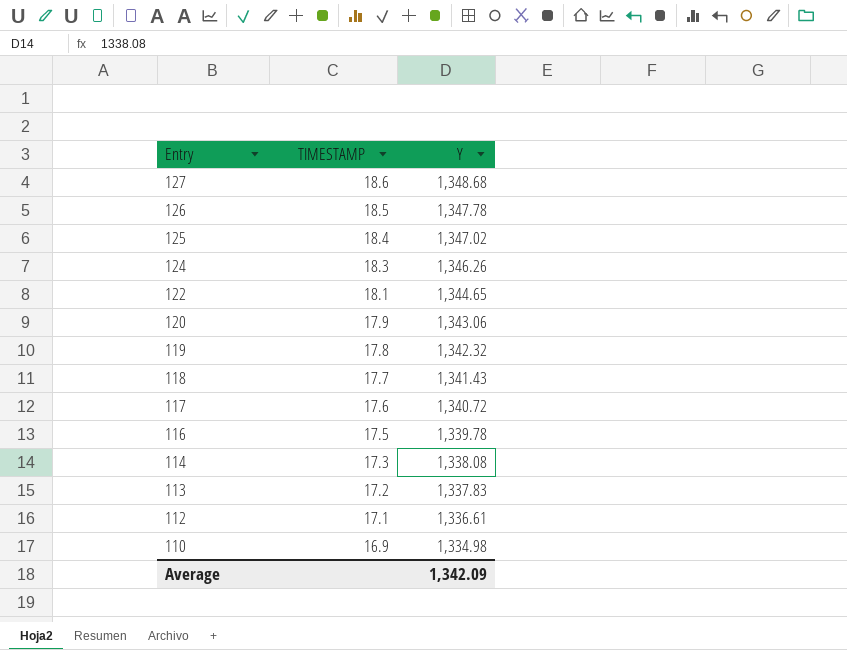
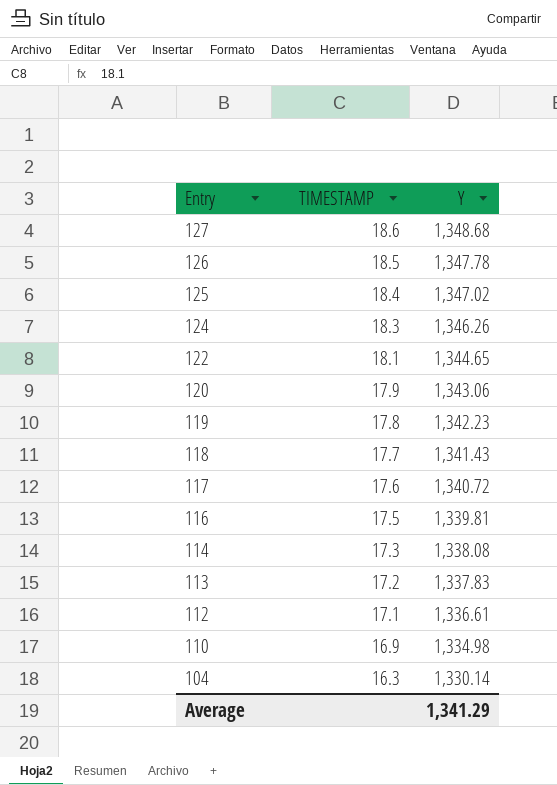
119 | Y: 1,342.32 -> 1,342.23
116 | Y: 1,339.78 -> 1,339.81
row 104: none -> 16.3 | 1,330.14
Average | Y: 1,342.09 -> 1,341.29

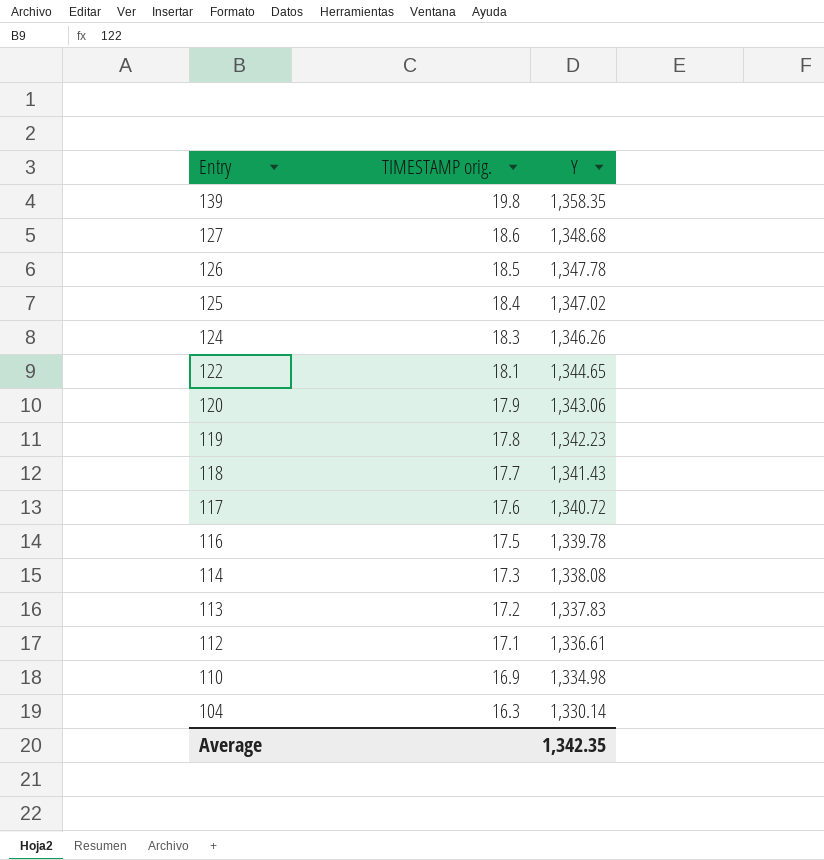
column name: TIMESTAMP -> TIMESTAMP orig.
row 139: none -> 19.8 | 1,358.35
116 | Y: 1,339.81 -> 1,339.78
Average | Y: 1,341.29 -> 1,342.35

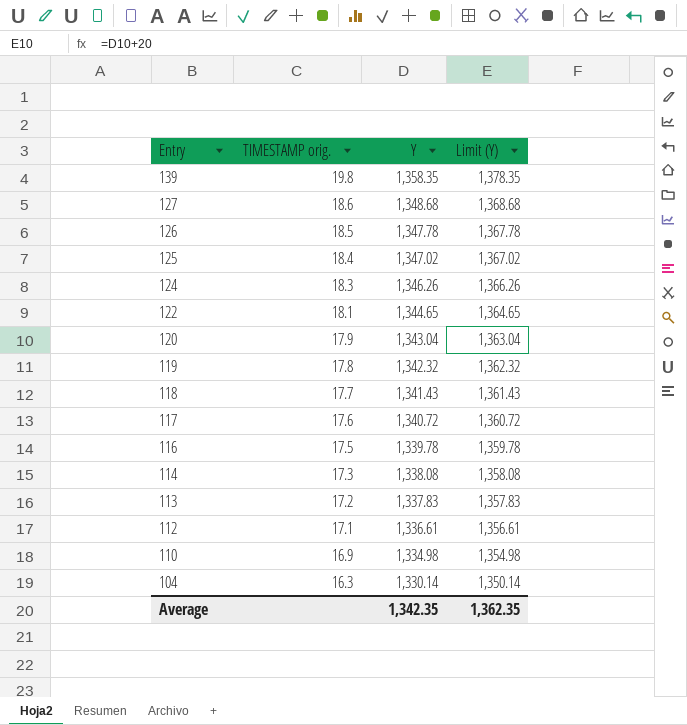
column Limit (Y) | formula: none -> [Y] + 20
120 | Y: 1,343.06 -> 1,343.04
119 | Y: 1,342.23 -> 1,342.32

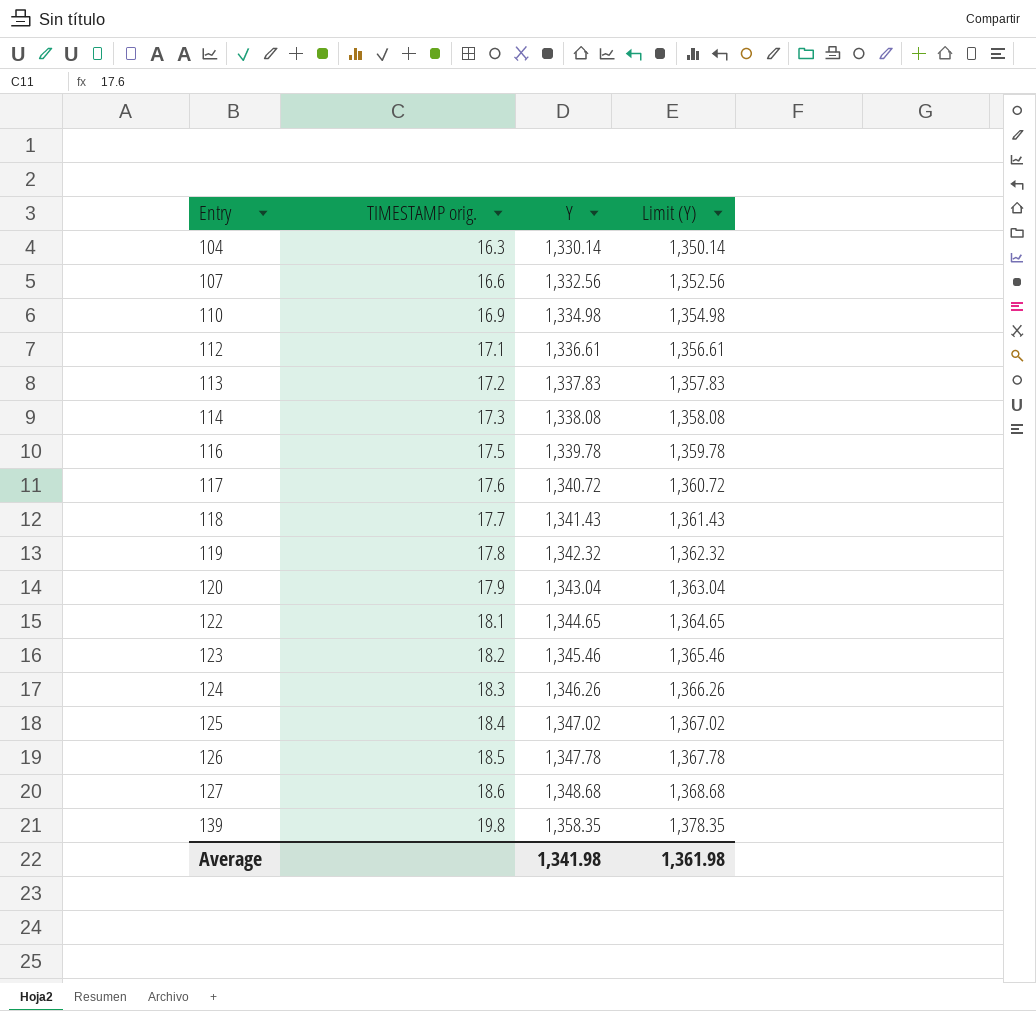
row order: Entry descending -> Entry ascending
row 107: none -> 16.6 | 1,332.56 | 1,352.56
row 123: none -> 18.2 | 1,345.46 | 1,365.46
Average | Y: 1,342.35 -> 1,341.98
Average | Limit (Y): 1,362.35 -> 1,361.98

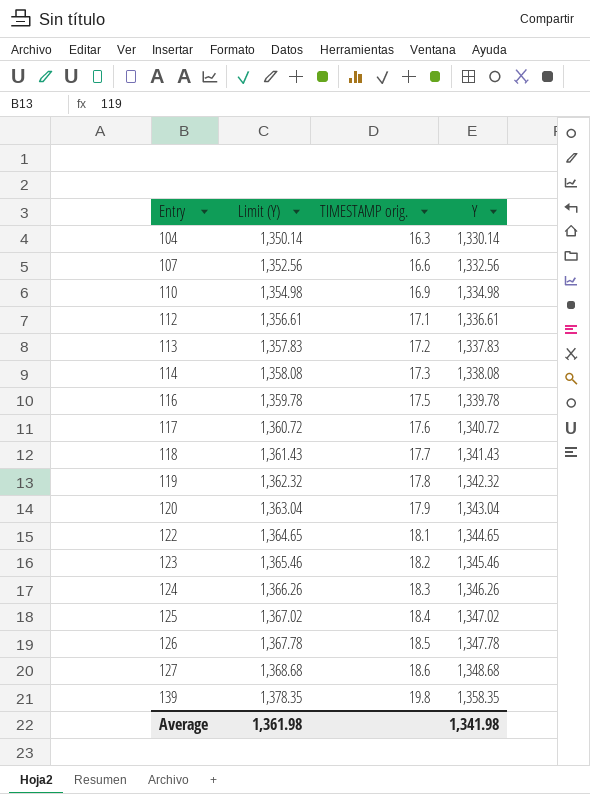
column Limit (Y) | position: 4 -> 2

